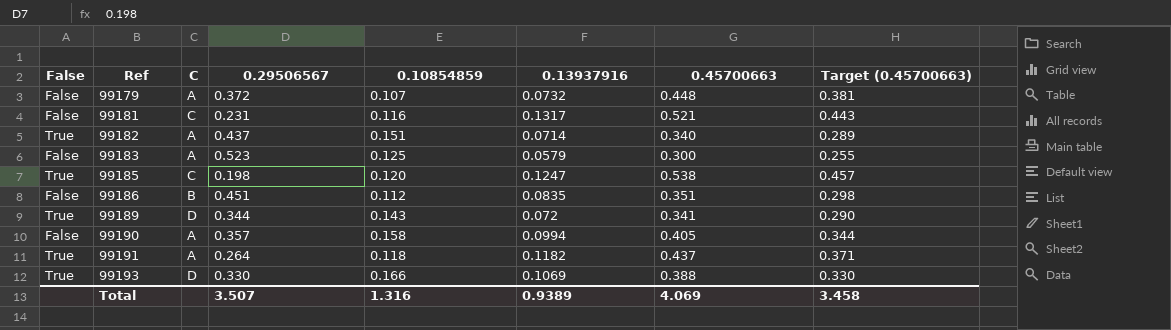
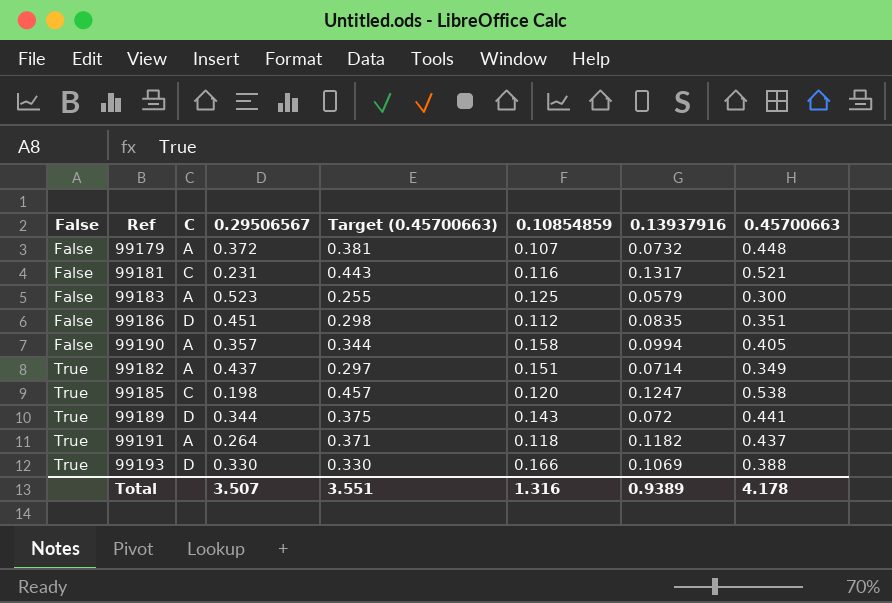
row order: Ref ascending -> False ascending
column Target (0.45700663) | position: 8 -> 5
99186 | C: B -> D
99182 | Target (0.45700663): 0.289 -> 0.297
99182 | 0.45700663: 0.340 -> 0.349
99189 | Target (0.45700663): 0.290 -> 0.375
99189 | 0.45700663: 0.341 -> 0.441
Total | Target (0.45700663): 3.458 -> 3.551
Total | 0.45700663: 4.069 -> 4.178

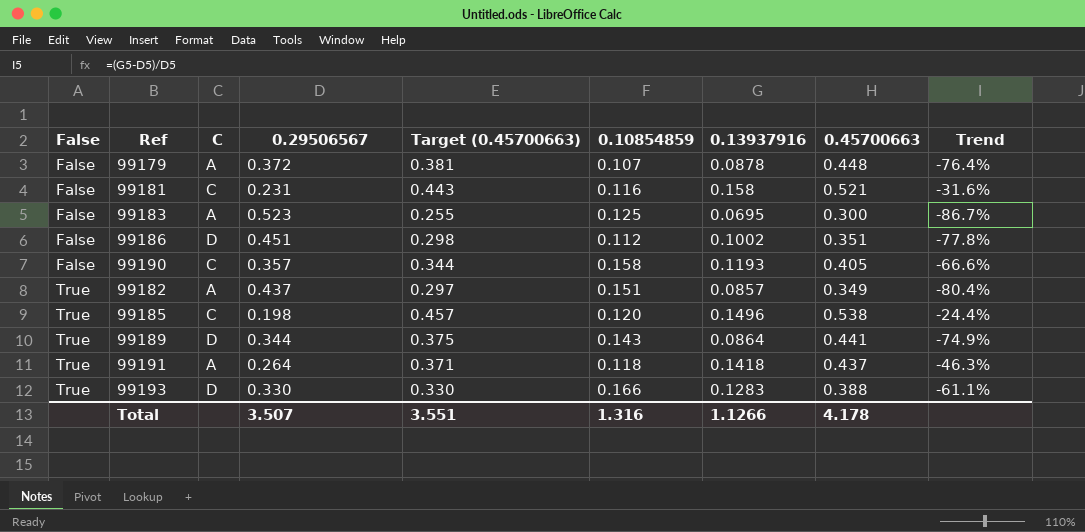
column Trend | formula: none -> ([0.13937916] - [0.29506567]) / [0.29506567]
99179 | 0.13937916: 0.0732 -> 0.0878
99181 | 0.13937916: 0.1317 -> 0.158
99183 | 0.13937916: 0.0579 -> 0.0695
99186 | 0.13937916: 0.0835 -> 0.1002
99190 | C: A -> C
99190 | 0.13937916: 0.0994 -> 0.1193
99182 | 0.13937916: 0.0714 -> 0.0857
99185 | 0.13937916: 0.1247 -> 0.1496
99189 | 0.13937916: 0.072 -> 0.0864
99191 | 0.13937916: 0.1182 -> 0.1418
99193 | 0.13937916: 0.1069 -> 0.1283
Total | 0.13937916: 0.9389 -> 1.1266

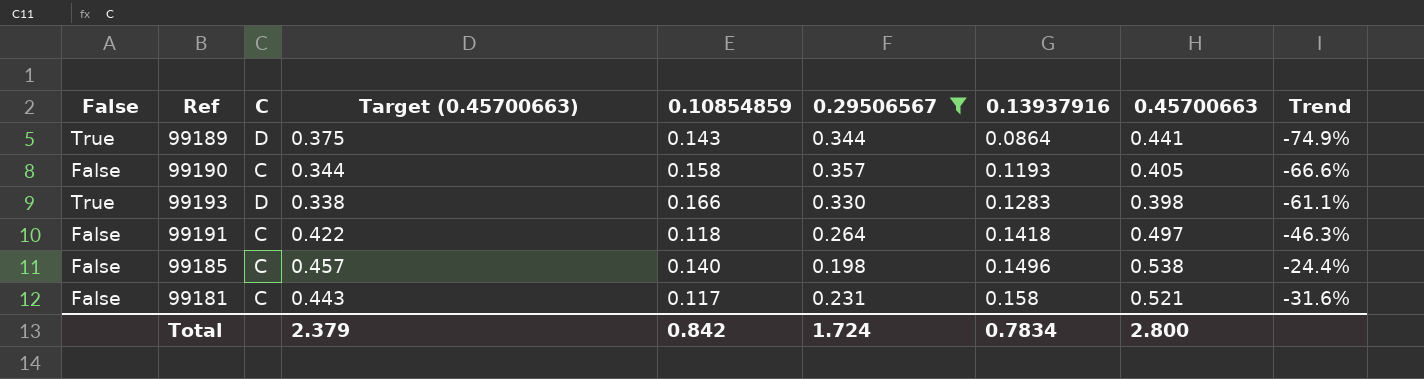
filter: none -> 0.29506567 <= 0.357
row order: False ascending -> 0.13937916 ascending
column 0.29506567 | position: 4 -> 6
99193 | Target (0.45700663): 0.330 -> 0.338
99193 | 0.45700663: 0.388 -> 0.398
99191 | False: True -> False
99191 | C: A -> C
99191 | Target (0.45700663): 0.371 -> 0.422
99191 | 0.45700663: 0.437 -> 0.497
99185 | False: True -> False
99185 | 0.10854859: 0.120 -> 0.140
99181 | 0.10854859: 0.116 -> 0.117
Total | Target (0.45700663): 3.551 -> 2.379
Total | 0.10854859: 1.316 -> 0.842
Total | 0.29506567: 3.507 -> 1.724
Total | 0.13937916: 1.1266 -> 0.7834
Total | 0.45700663: 4.178 -> 2.800

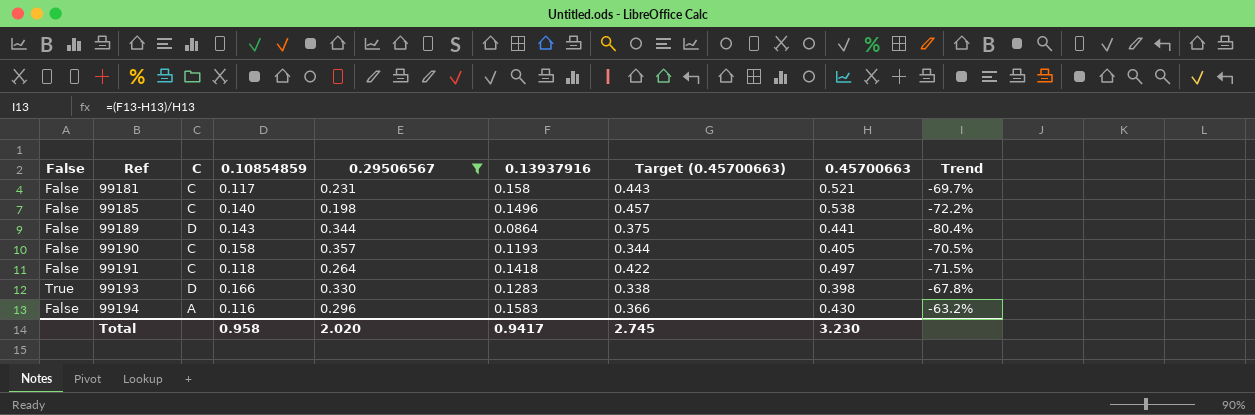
row order: 0.13937916 ascending -> Ref ascending
column Target (0.45700663) | position: 4 -> 7
column Trend | formula: ([0.13937916] - [0.29506567]) / [0.29506567] -> ([0.13937916] - [0.45700663]) / [0.45700663]
99189 | False: True -> False
row 99194: none -> False | A | 0.116 | 0.296 | 0.1583 | 0.366 | 0.430 | -63.2%
Total | 0.10854859: 0.842 -> 0.958
Total | 0.29506567: 1.724 -> 2.020
Total | 0.13937916: 0.7834 -> 0.9417
Total | Target (0.45700663): 2.379 -> 2.745
Total | 0.45700663: 2.800 -> 3.230

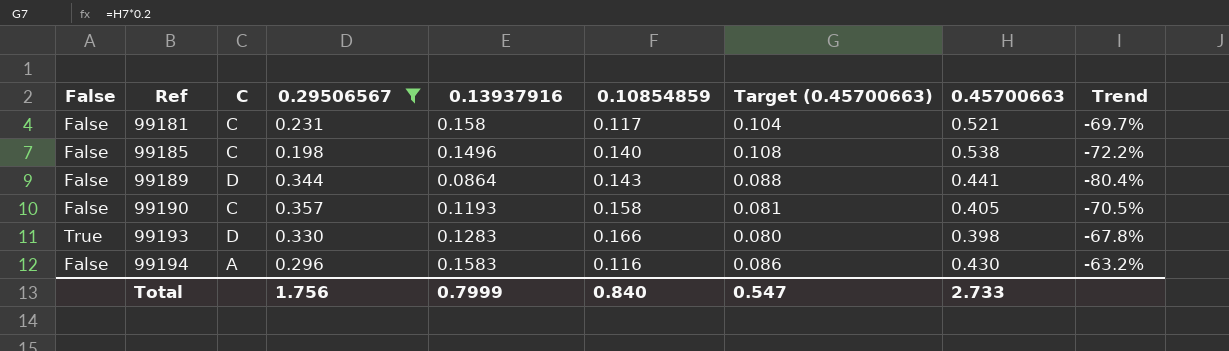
column 0.10854859 | position: 4 -> 6
column Target (0.45700663) | formula: [0.45700663] * 0.85 -> [0.45700663] * 0.2
row 99191: False | C | 0.118 | 0.264 | 0.1418 | 0.422 | 0.497 | -71.5% -> none
Total | 0.29506567: 2.020 -> 1.756
Total | 0.13937916: 0.9417 -> 0.7999
Total | 0.10854859: 0.958 -> 0.840
Total | Target (0.45700663): 2.745 -> 0.547
Total | 0.45700663: 3.230 -> 2.733

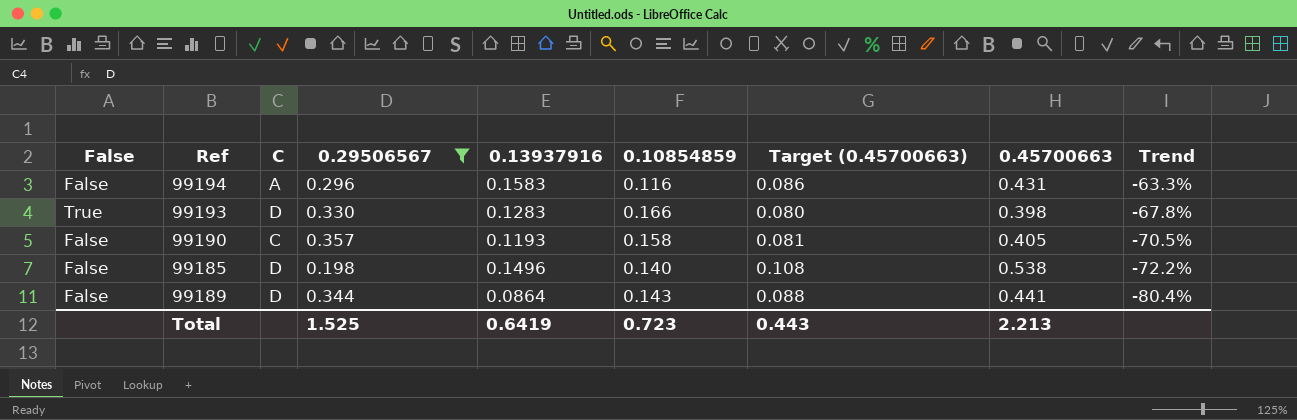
row order: Ref ascending -> Trend descending
row 99181: False | C | 0.231 | 0.158 | 0.117 | 0.104 | 0.521 | -69.7% -> none
99194 | 0.45700663: 0.430 -> 0.431
99194 | Trend: -63.2% -> -63.3%
99185 | C: C -> D
Total | 0.29506567: 1.756 -> 1.525
Total | 0.13937916: 0.7999 -> 0.6419
Total | 0.10854859: 0.840 -> 0.723
Total | Target (0.45700663): 0.547 -> 0.443
Total | 0.45700663: 2.733 -> 2.213

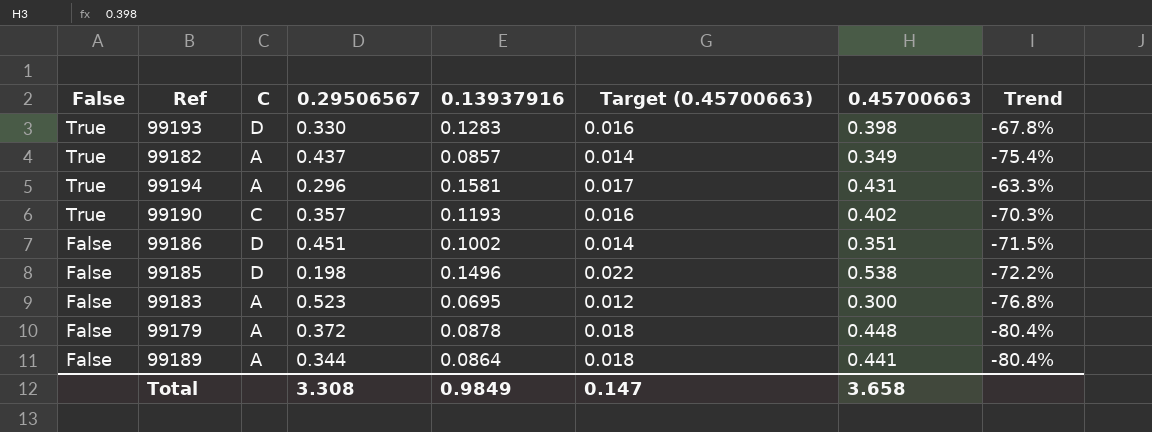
filter: 0.29506567 <= 0.357 -> none
row order: Trend descending -> False descending
column 0.10854859 | position: 6 -> none
column Target (0.45700663) | formula: [0.45700663] * 0.2 -> [0.45700663] * 0.04
99194 | False: False -> True
99194 | 0.13937916: 0.1583 -> 0.1581
99190 | False: False -> True
99190 | 0.45700663: 0.405 -> 0.402
99190 | Trend: -70.5% -> -70.3%
99189 | C: D -> A
Total | 0.29506567: 1.525 -> 3.308
Total | 0.13937916: 0.6419 -> 0.9849
Total | Target (0.45700663): 0.443 -> 0.147
Total | 0.45700663: 2.213 -> 3.658

